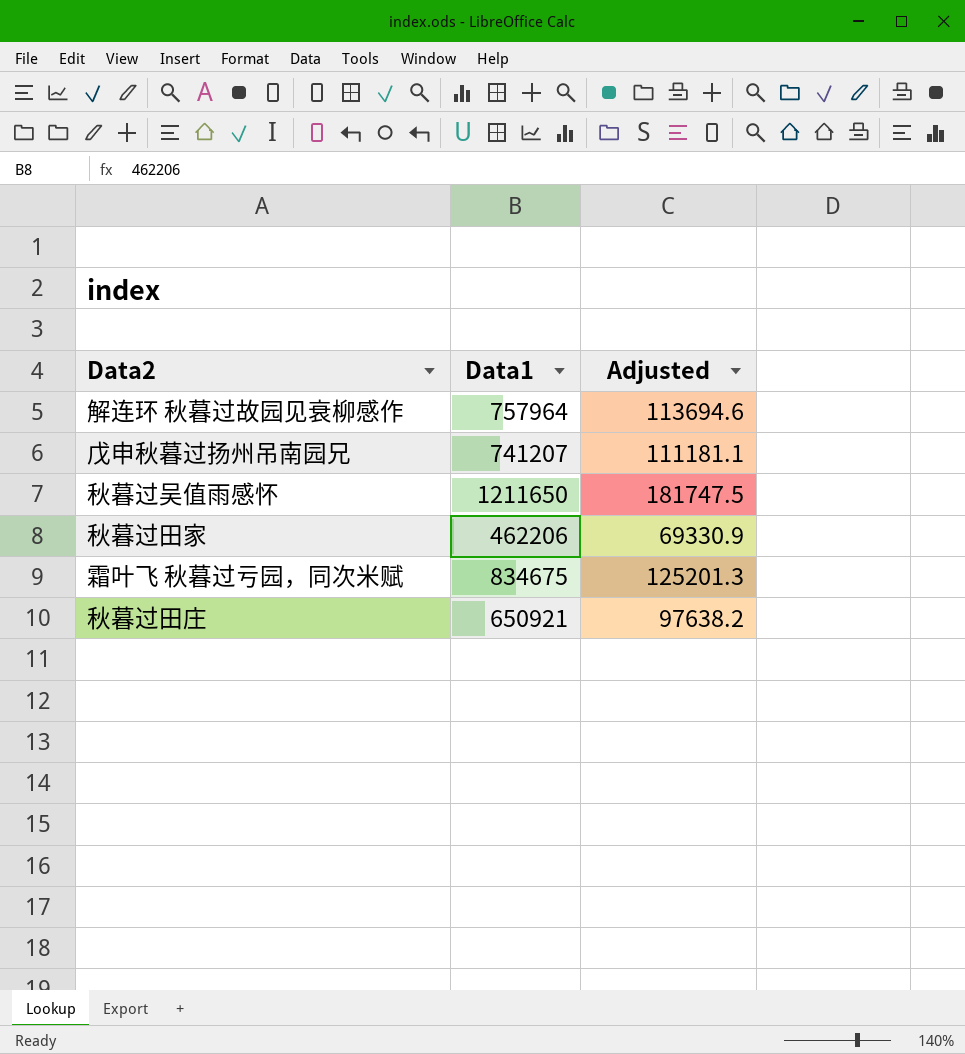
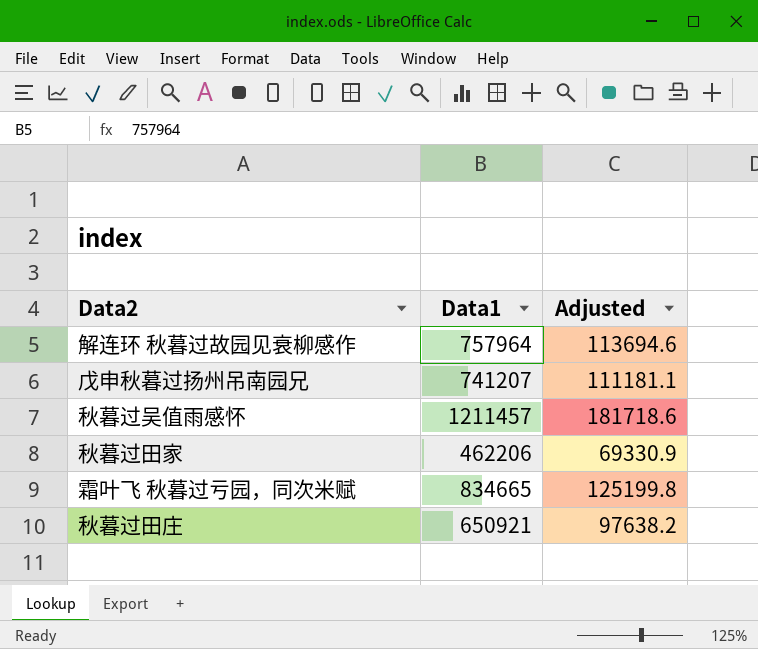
秋暮过吴值雨感怀 | Data1: 1211650 -> 1211457
秋暮过吴值雨感怀 | Adjusted: 181747.5 -> 181718.6
霜叶飞 秋暮过亏园，同次米赋 | Data1: 834675 -> 834665
霜叶飞 秋暮过亏园，同次米赋 | Adjusted: 125201.3 -> 125199.8

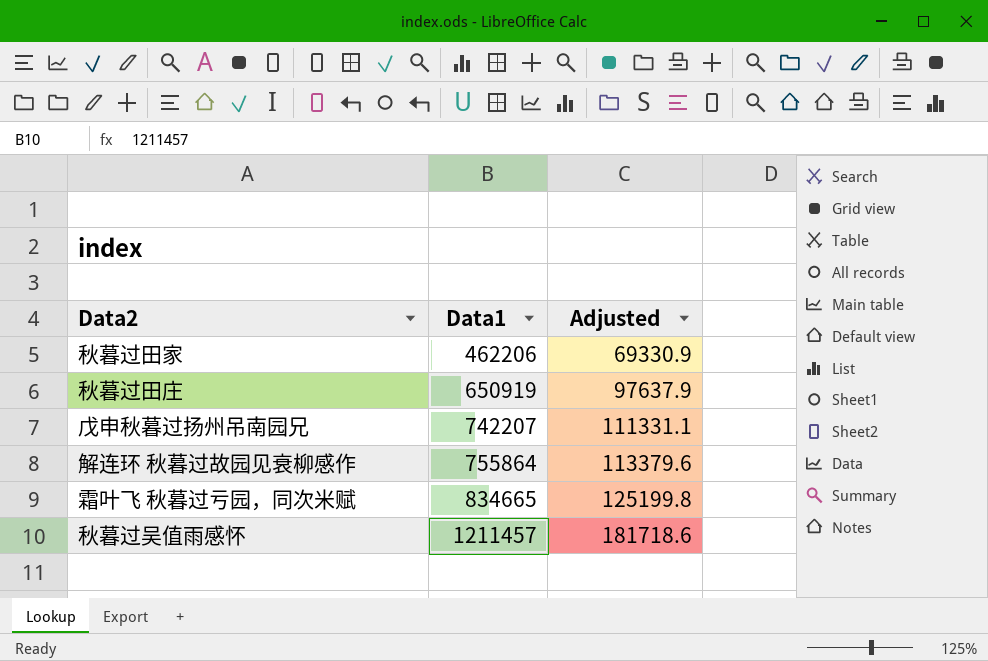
row order: none -> Data1 ascending
秋暮过田庄 | Data1: 650921 -> 650919
秋暮过田庄 | Adjusted: 97638.2 -> 97637.9
戊申秋暮过扬州吊南园兄 | Data1: 741207 -> 742207
戊申秋暮过扬州吊南园兄 | Adjusted: 111181.1 -> 111331.1
解连环 秋暮过故园见衰柳感作 | Data1: 757964 -> 755864
解连环 秋暮过故园见衰柳感作 | Adjusted: 113694.6 -> 113379.6

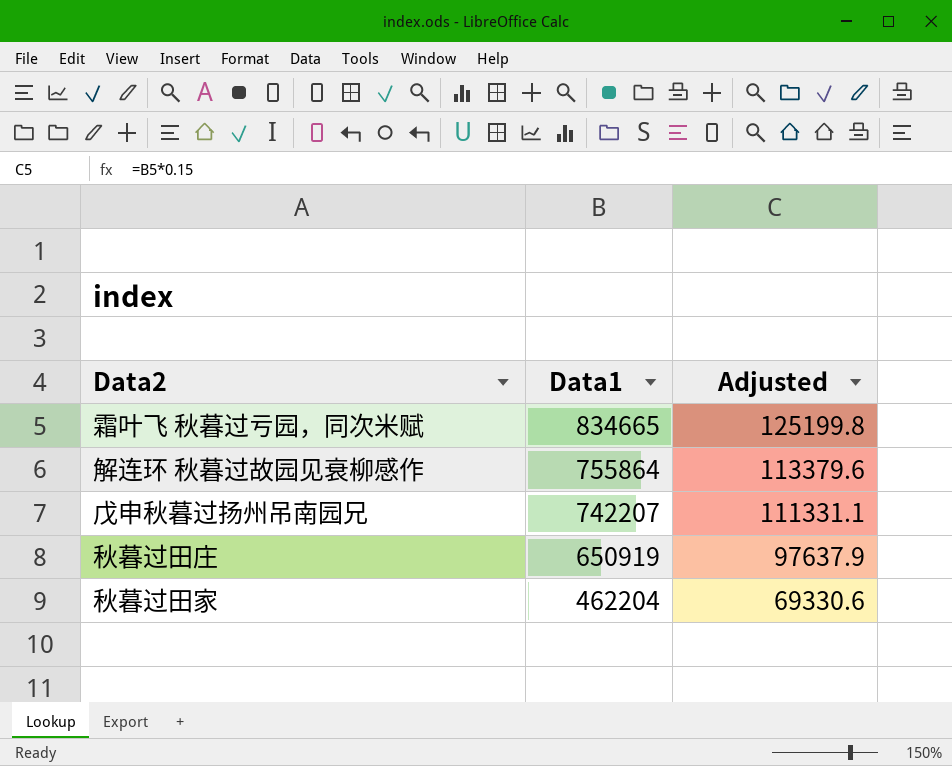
row order: Data1 ascending -> Data1 descending
row 秋暮过吴值雨感怀: 1211457 | 181718.6 -> none
秋暮过田家 | Data1: 462206 -> 462204
秋暮过田家 | Adjusted: 69330.9 -> 69330.6

